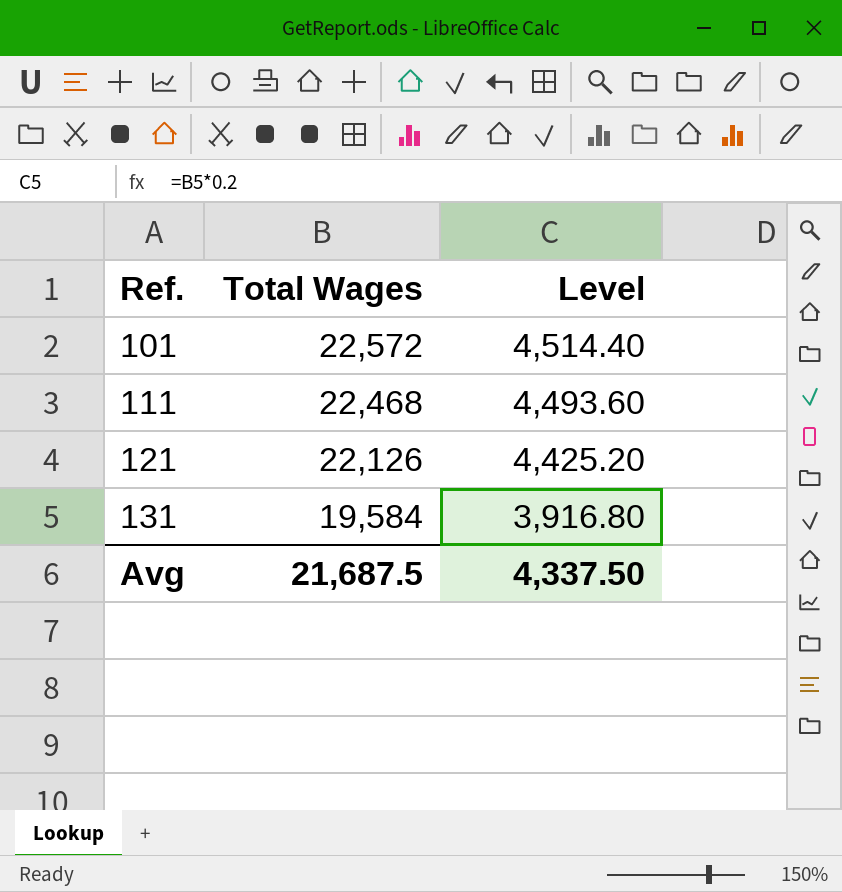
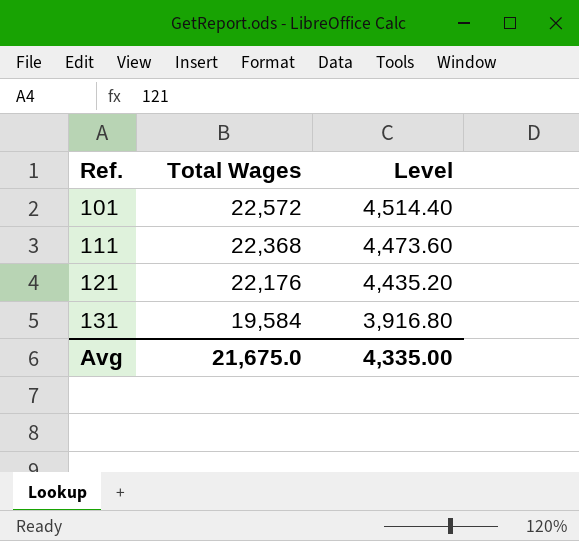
111 | Total Wages: 22,468 -> 22,368
111 | Level: 4,493.60 -> 4,473.60
121 | Total Wages: 22,126 -> 22,176
121 | Level: 4,425.20 -> 4,435.20
Avg | Total Wages: 21,687.5 -> 21,675.0
Avg | Level: 4,337.50 -> 4,335.00

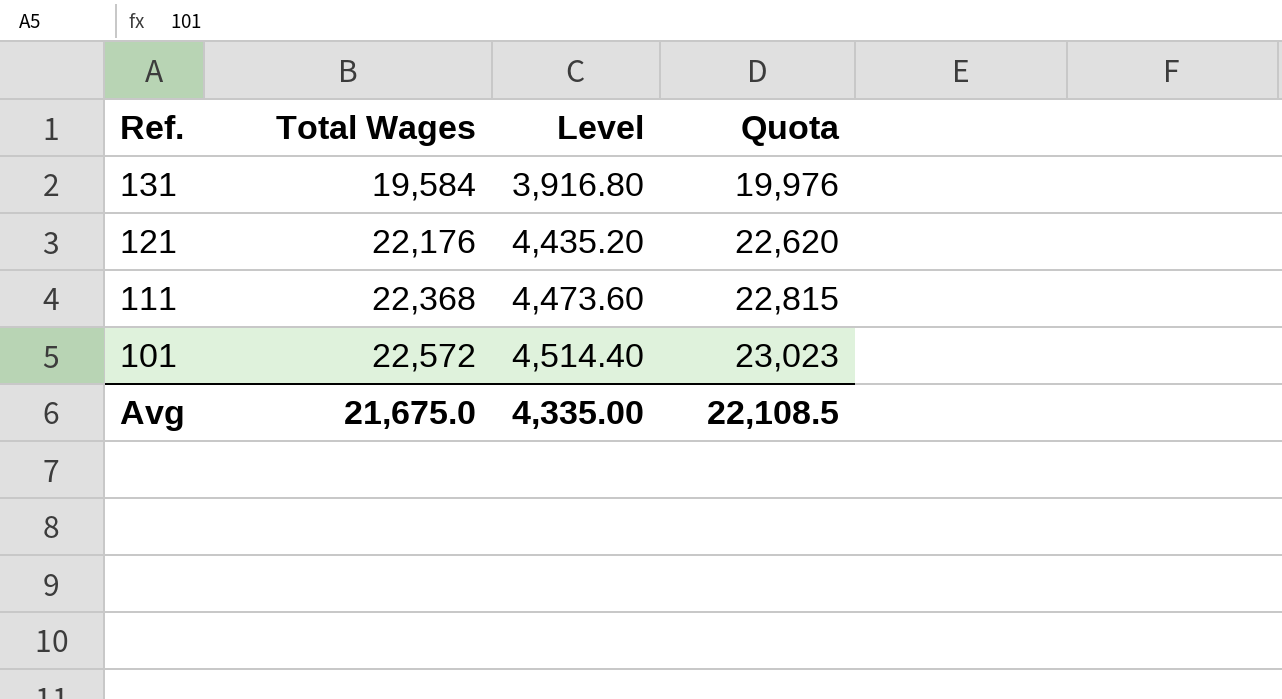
row order: Ref. ascending -> Ref. descending
column Quota | formula: none -> [Total Wages] * 1.02

